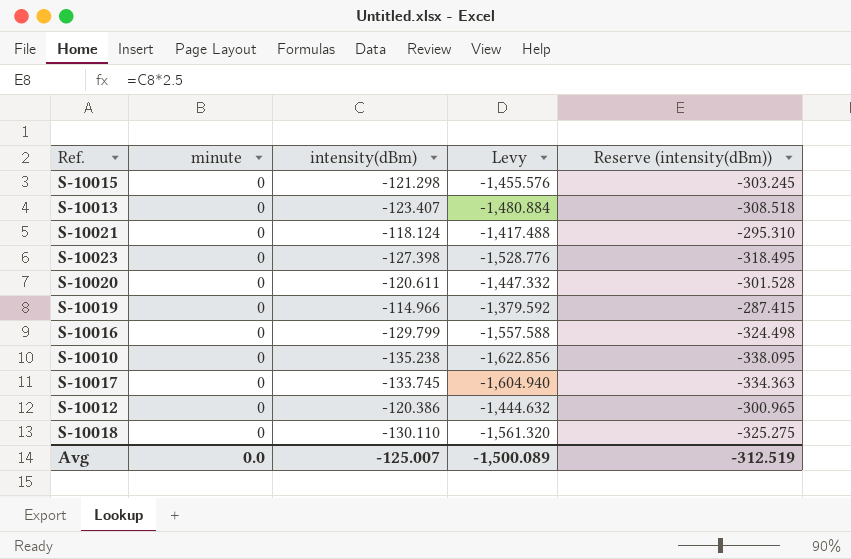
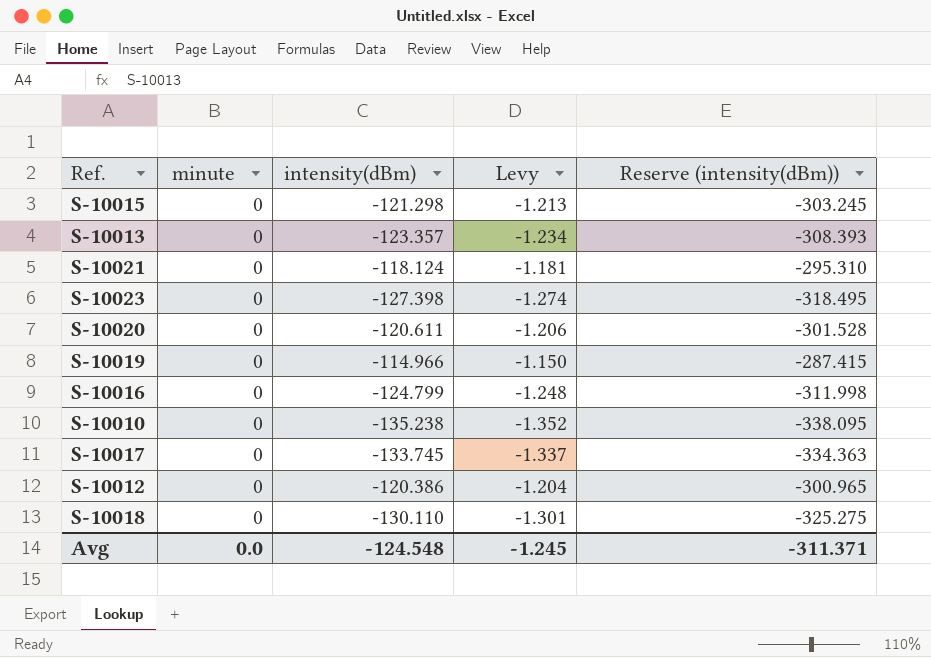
column Levy | formula: [intensity(dBm)] * 12 -> [intensity(dBm)] * 0.01
S-10013 | intensity(dBm): -123.407 -> -123.357
S-10013 | Reserve (intensity(dBm)): -308.518 -> -308.393
S-10016 | intensity(dBm): -129.799 -> -124.799
S-10016 | Reserve (intensity(dBm)): -324.498 -> -311.998
Avg | intensity(dBm): -125.007 -> -124.548
Avg | Levy: -1,500.089 -> -1.245
Avg | Reserve (intensity(dBm)): -312.519 -> -311.371

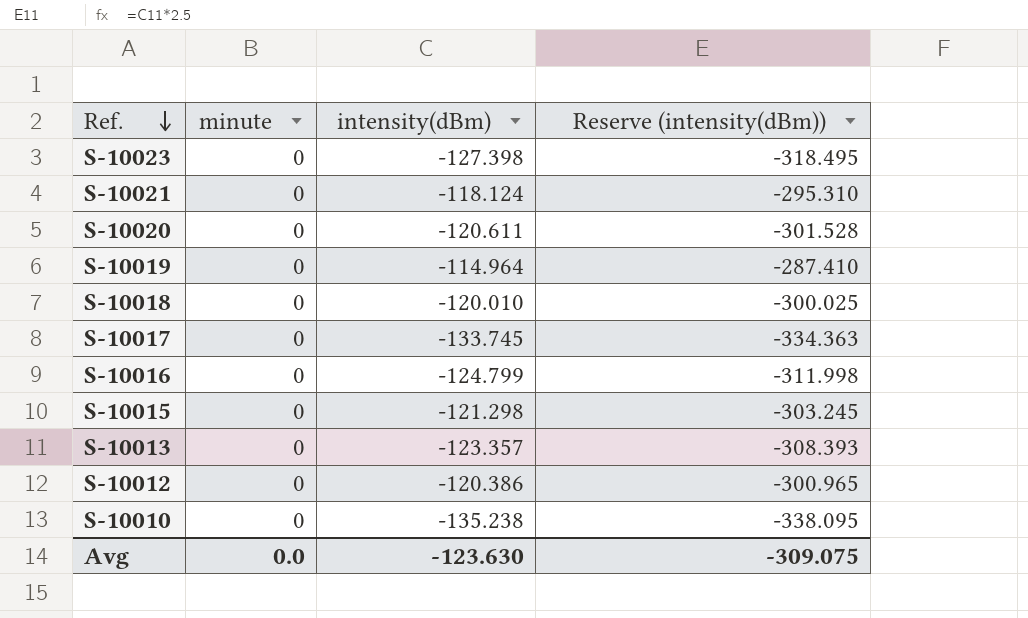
row order: none -> Ref. descending
column Levy | formula: [intensity(dBm)] * 0.01 -> none
S-10019 | intensity(dBm): -114.966 -> -114.964
S-10019 | Reserve (intensity(dBm)): -287.415 -> -287.410
S-10018 | intensity(dBm): -130.110 -> -120.010
S-10018 | Reserve (intensity(dBm)): -325.275 -> -300.025
Avg | intensity(dBm): -124.548 -> -123.630
Avg | Reserve (intensity(dBm)): -311.371 -> -309.075

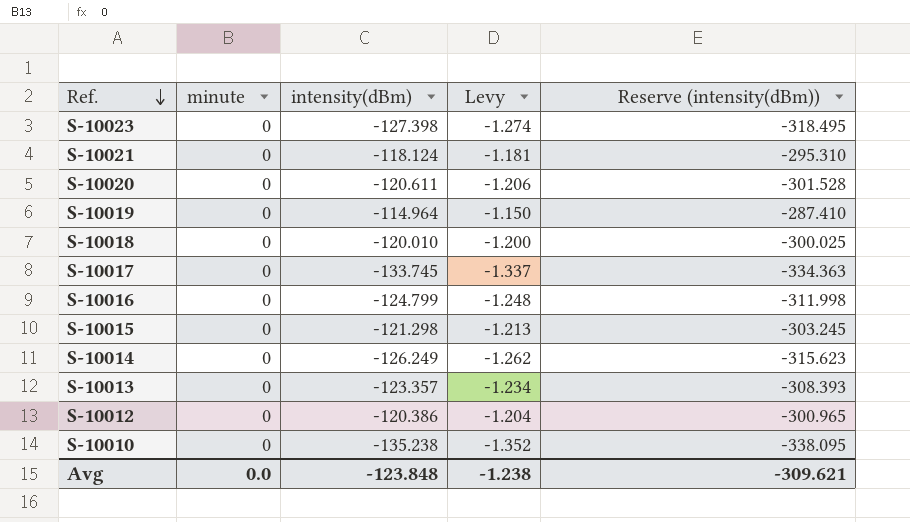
column Levy | formula: none -> [intensity(dBm)] * 0.01
row S-10014: none -> 0 | -126.249 | -1.262 | -315.623
Avg | intensity(dBm): -123.630 -> -123.848
Avg | Reserve (intensity(dBm)): -309.075 -> -309.621

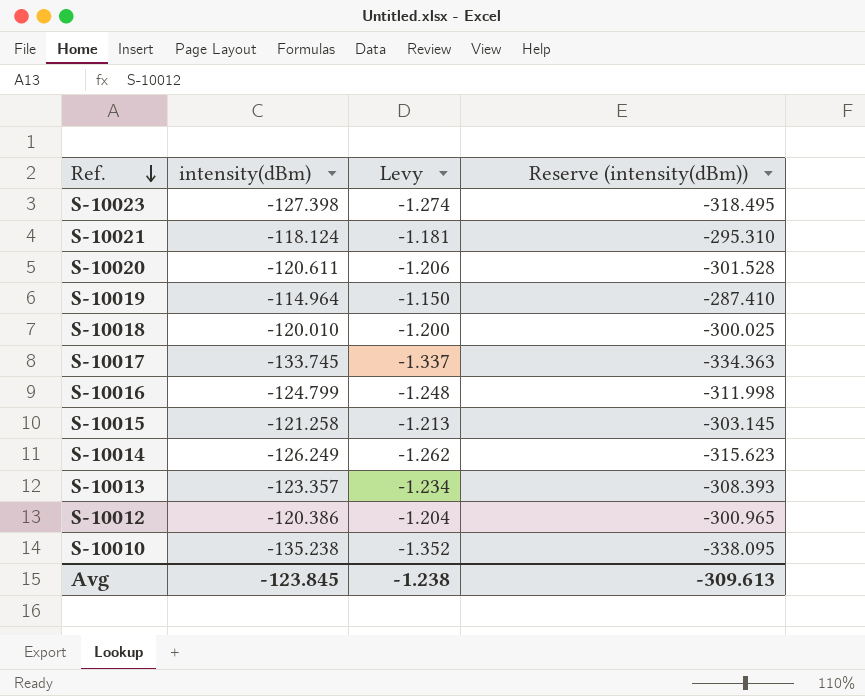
column minute | position: 2 -> none
S-10015 | intensity(dBm): -121.298 -> -121.258
S-10015 | Reserve (intensity(dBm)): -303.245 -> -303.145
Avg | intensity(dBm): -123.848 -> -123.845
Avg | Reserve (intensity(dBm)): -309.621 -> -309.613

